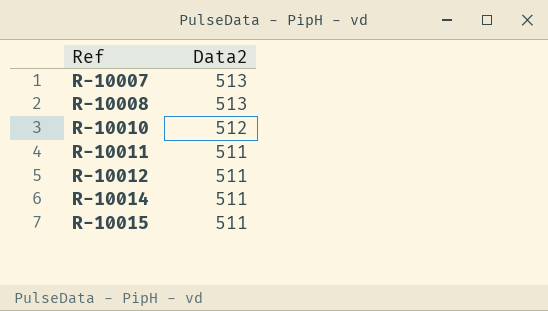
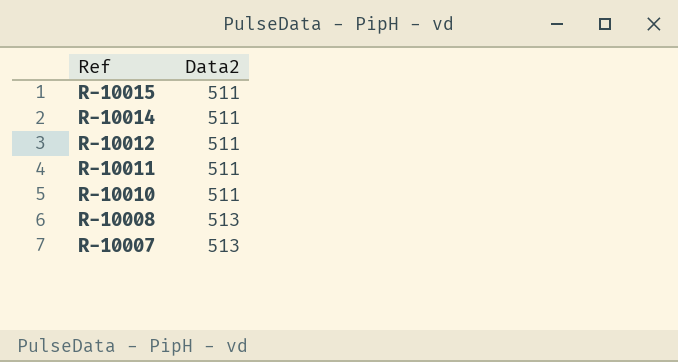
row order: Ref ascending -> Ref descending
R-10010 | Data2: 512 -> 511

